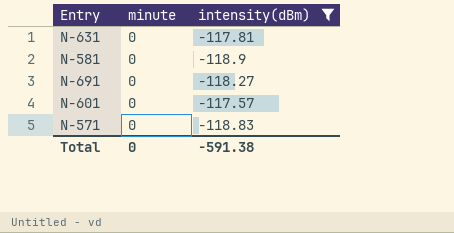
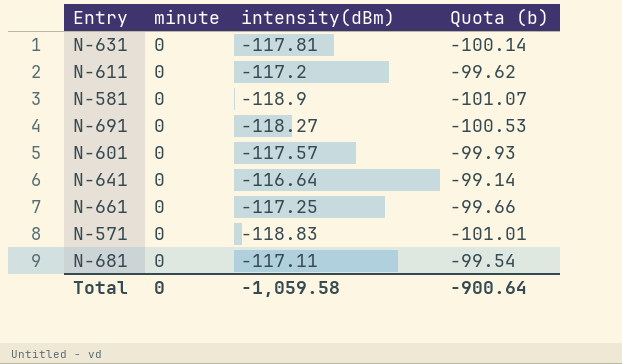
filter: intensity(dBm) <= -117.57 -> none
column Quota (b) | formula: none -> [intensity(dBm)] * 0.85
Total | intensity(dBm): -591.38 -> -1,059.58

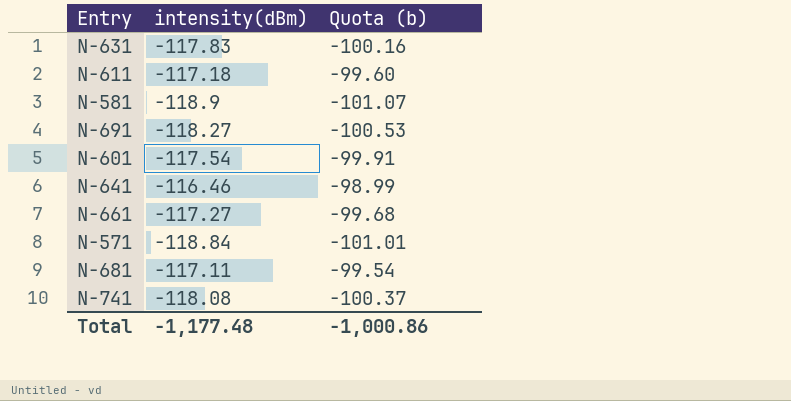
column minute | position: 2 -> none
N-631 | intensity(dBm): -117.81 -> -117.83
N-631 | Quota (b): -100.14 -> -100.16
N-611 | intensity(dBm): -117.2 -> -117.18
N-611 | Quota (b): -99.62 -> -99.60
N-601 | intensity(dBm): -117.57 -> -117.54
N-601 | Quota (b): -99.93 -> -99.91
N-641 | intensity(dBm): -116.64 -> -116.46
N-641 | Quota (b): -99.14 -> -98.99
N-661 | intensity(dBm): -117.25 -> -117.27
N-661 | Quota (b): -99.66 -> -99.68
N-571 | intensity(dBm): -118.83 -> -118.84
row N-741: none -> -118.08 | -100.37
Total | intensity(dBm): -1,059.58 -> -1,177.48
Total | Quota (b): -900.64 -> -1,000.86

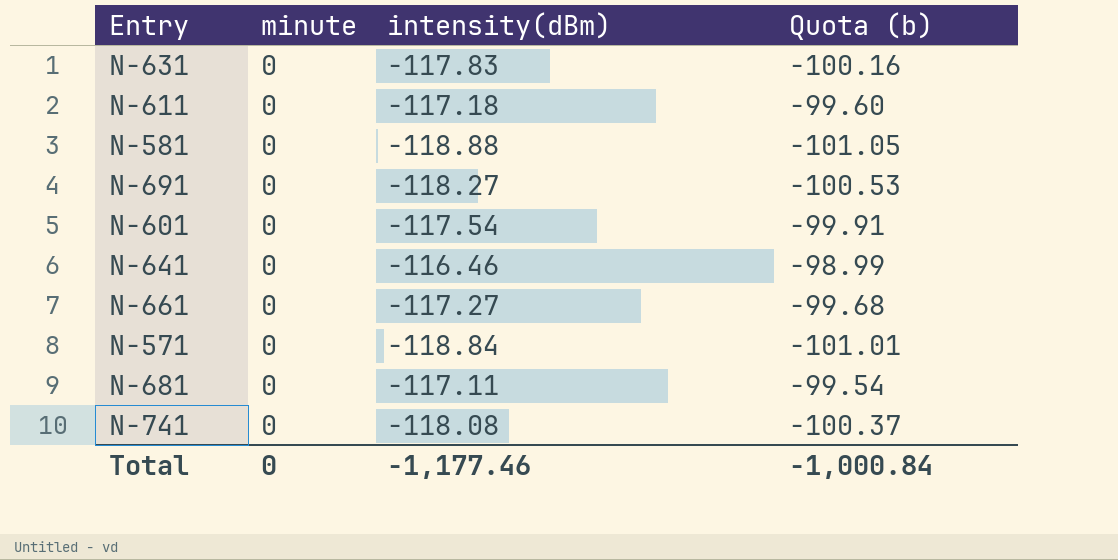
column minute | position: none -> 2
N-581 | intensity(dBm): -118.9 -> -118.88
N-581 | Quota (b): -101.07 -> -101.05
Total | intensity(dBm): -1,177.48 -> -1,177.46
Total | Quota (b): -1,000.86 -> -1,000.84

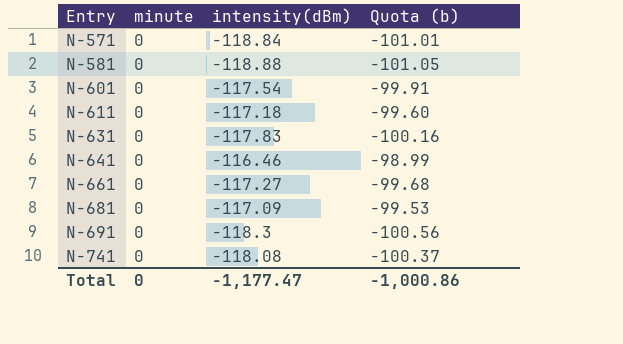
row order: none -> Entry ascending
N-681 | intensity(dBm): -117.11 -> -117.09
N-681 | Quota (b): -99.54 -> -99.53
N-691 | intensity(dBm): -118.27 -> -118.3
N-691 | Quota (b): -100.53 -> -100.56
Total | intensity(dBm): -1,177.46 -> -1,177.47
Total | Quota (b): -1,000.84 -> -1,000.86

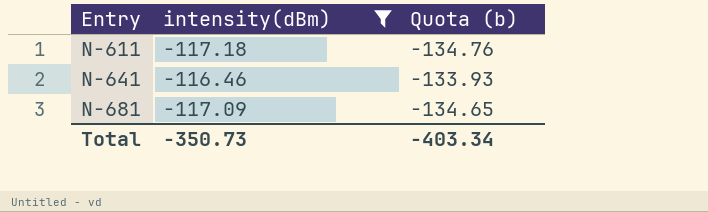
filter: none -> intensity(dBm) >= -117.18
column minute | position: 2 -> none
column Quota (b) | formula: [intensity(dBm)] * 0.85 -> [intensity(dBm)] * 1.15
Total | intensity(dBm): -1,177.47 -> -350.73
Total | Quota (b): -1,000.86 -> -403.34

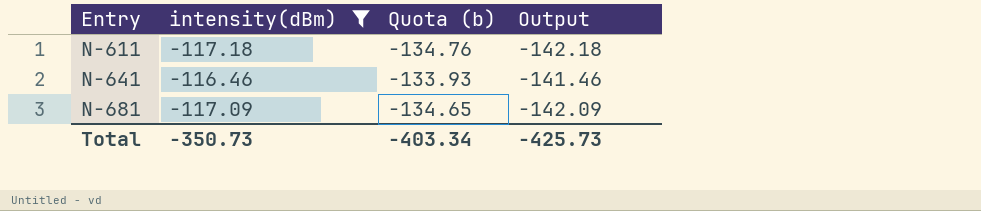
column Output | formula: none -> [intensity(dBm)] - 25

